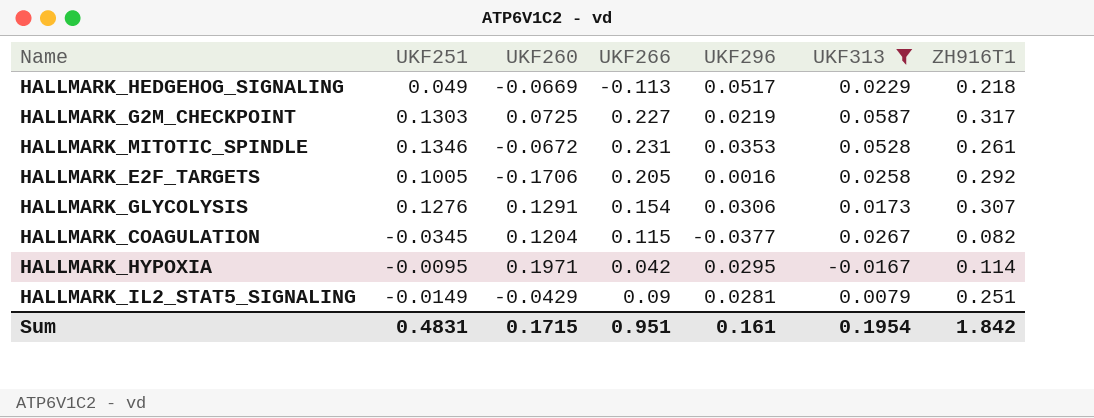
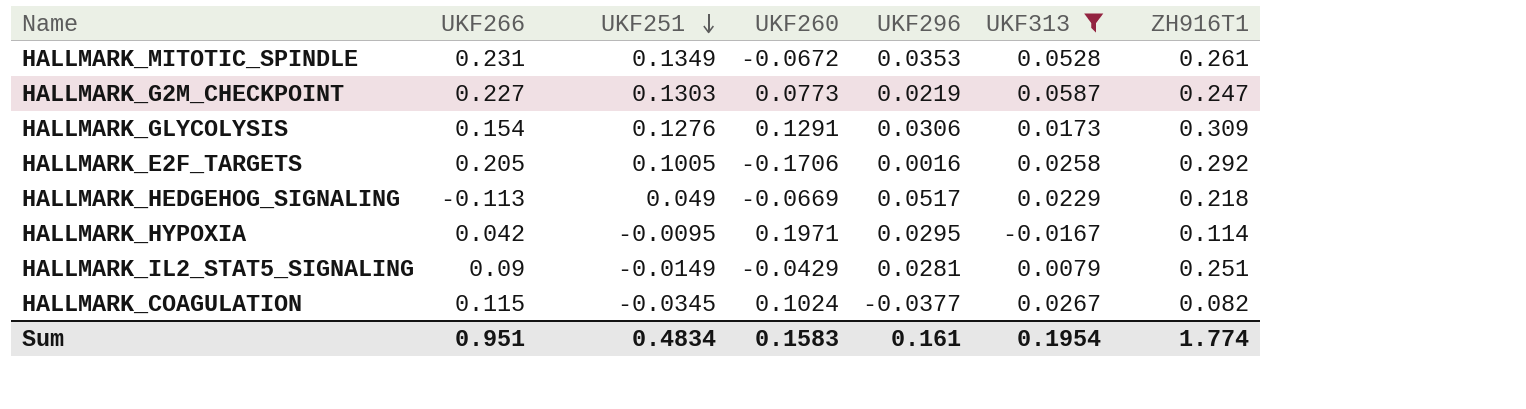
row order: none -> UKF251 descending
column UKF266 | position: 4 -> 2
HALLMARK_MITOTIC_SPINDLE | UKF251: 0.1346 -> 0.1349
HALLMARK_G2M_CHECKPOINT | UKF260: 0.0725 -> 0.0773
HALLMARK_G2M_CHECKPOINT | ZH916T1: 0.317 -> 0.247
HALLMARK_GLYCOLYSIS | ZH916T1: 0.307 -> 0.309
HALLMARK_COAGULATION | UKF260: 0.1204 -> 0.1024
Sum | UKF251: 0.4831 -> 0.4834
Sum | UKF260: 0.1715 -> 0.1583
Sum | ZH916T1: 1.842 -> 1.774

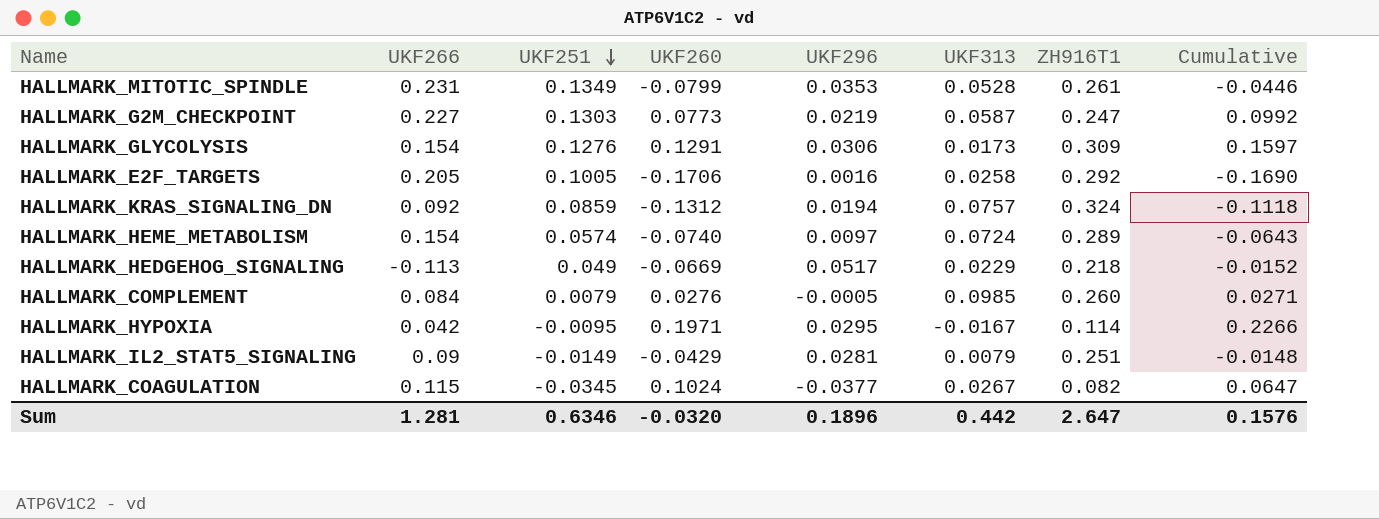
filter: UKF313 <= 0.0587 -> none
column Cumulative | formula: none -> [UKF260] + [UKF296]
HALLMARK_MITOTIC_SPINDLE | UKF260: -0.0672 -> -0.0799
Sum | UKF266: 0.951 -> 1.281
Sum | UKF251: 0.4834 -> 0.6346
Sum | UKF260: 0.1583 -> -0.0320
Sum | UKF296: 0.161 -> 0.1896
Sum | UKF313: 0.1954 -> 0.442
Sum | ZH916T1: 1.774 -> 2.647

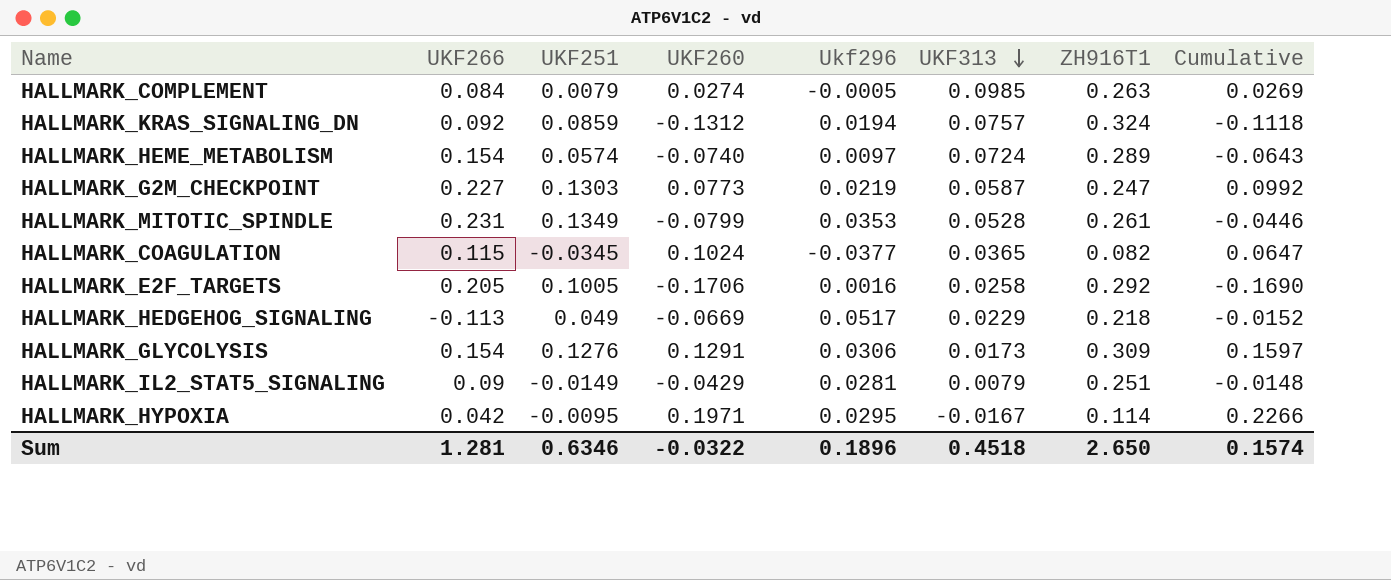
row order: UKF251 descending -> UKF313 descending
column name: UKF296 -> Ukf296
HALLMARK_COMPLEMENT | UKF260: 0.0276 -> 0.0274
HALLMARK_COMPLEMENT | ZH916T1: 0.260 -> 0.263
HALLMARK_COMPLEMENT | Cumulative: 0.0271 -> 0.0269
HALLMARK_COAGULATION | UKF313: 0.0267 -> 0.0365
Sum | UKF260: -0.0320 -> -0.0322
Sum | UKF313: 0.442 -> 0.4518
Sum | ZH916T1: 2.647 -> 2.650
Sum | Cumulative: 0.1576 -> 0.1574

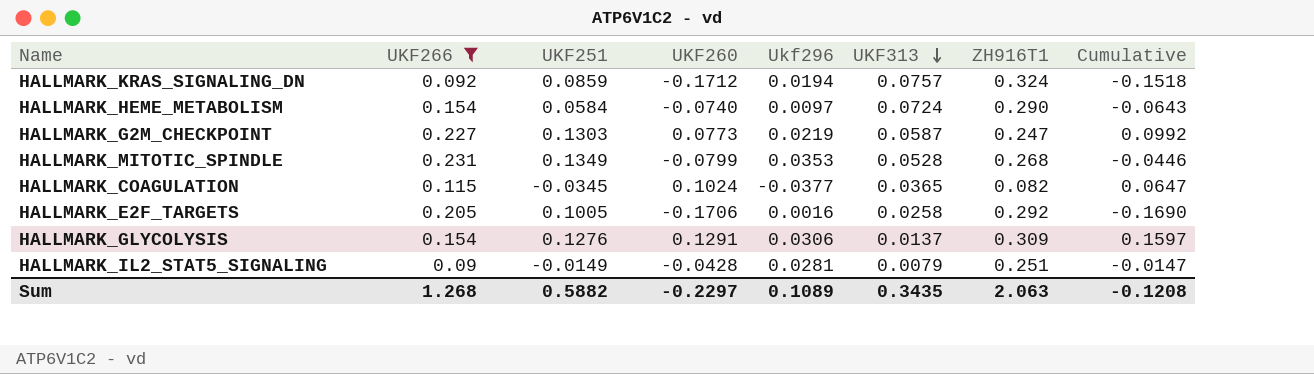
filter: none -> UKF266 >= 0.09
HALLMARK_KRAS_SIGNALING_DN | UKF260: -0.1312 -> -0.1712
HALLMARK_KRAS_SIGNALING_DN | Cumulative: -0.1118 -> -0.1518
HALLMARK_HEME_METABOLISM | UKF251: 0.0574 -> 0.0584
HALLMARK_HEME_METABOLISM | ZH916T1: 0.289 -> 0.290
HALLMARK_MITOTIC_SPINDLE | ZH916T1: 0.261 -> 0.268
HALLMARK_GLYCOLYSIS | UKF313: 0.0173 -> 0.0137
HALLMARK_IL2_STAT5_SIGNALING | UKF260: -0.0429 -> -0.0428
HALLMARK_IL2_STAT5_SIGNALING | Cumulative: -0.0148 -> -0.0147
Sum | UKF266: 1.281 -> 1.268
Sum | UKF251: 0.6346 -> 0.5882
Sum | UKF260: -0.0322 -> -0.2297
Sum | Ukf296: 0.1896 -> 0.1089
Sum | UKF313: 0.4518 -> 0.3435
Sum | ZH916T1: 2.650 -> 2.063
Sum | Cumulative: 0.1574 -> -0.1208

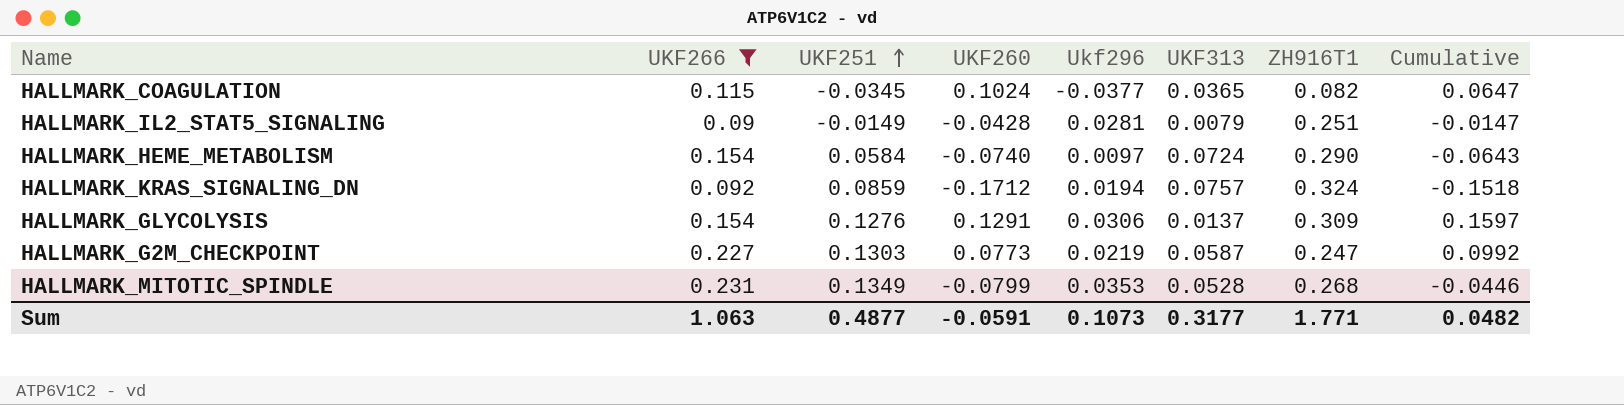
row order: UKF313 descending -> UKF251 ascending
row HALLMARK_E2F_TARGETS: 0.205 | 0.1005 | -0.1706 | 0.0016 | 0.0258 | 0.292 | -0.1690 -> none
Sum | UKF266: 1.268 -> 1.063
Sum | UKF251: 0.5882 -> 0.4877
Sum | UKF260: -0.2297 -> -0.0591
Sum | Ukf296: 0.1089 -> 0.1073
Sum | UKF313: 0.3435 -> 0.3177
Sum | ZH916T1: 2.063 -> 1.771
Sum | Cumulative: -0.1208 -> 0.0482

